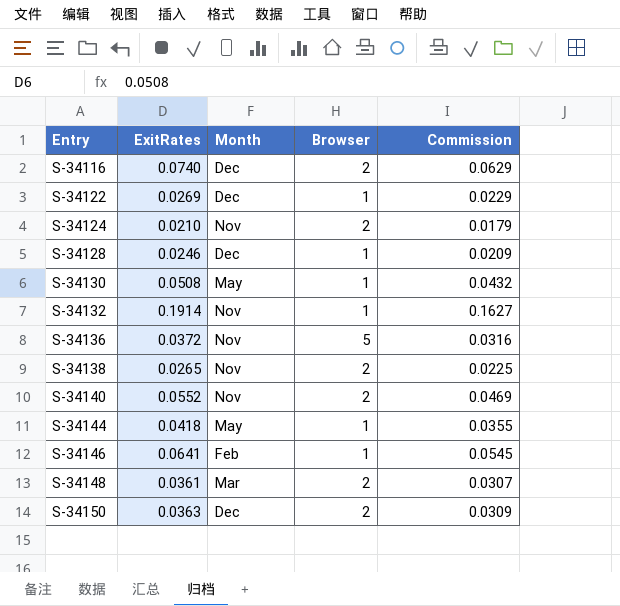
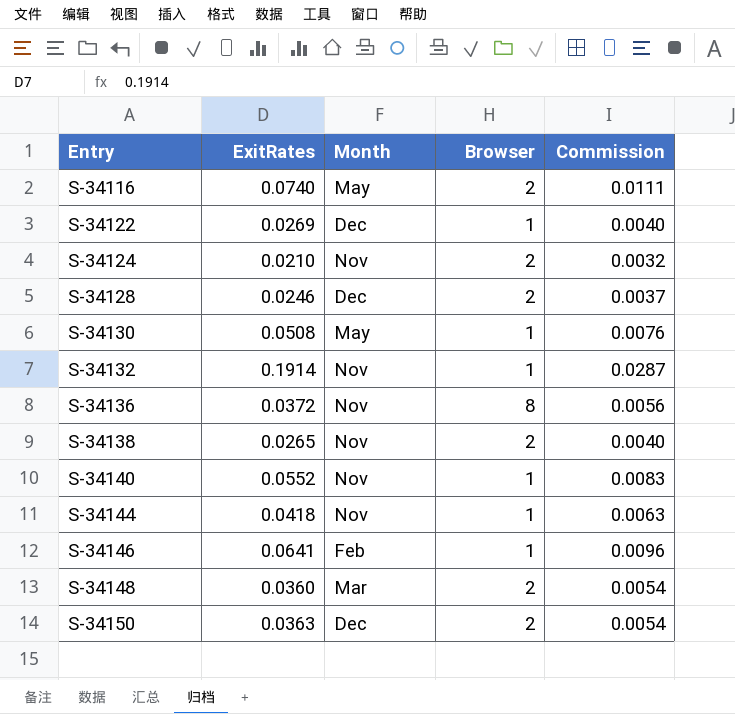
column Commission | formula: [ExitRates] * 0.85 -> [ExitRates] * 0.15
S-34116 | Month: Dec -> May
S-34128 | Browser: 1 -> 2
S-34136 | Browser: 5 -> 8
S-34140 | Browser: 2 -> 1
S-34144 | Month: May -> Nov
S-34148 | ExitRates: 0.0361 -> 0.0360

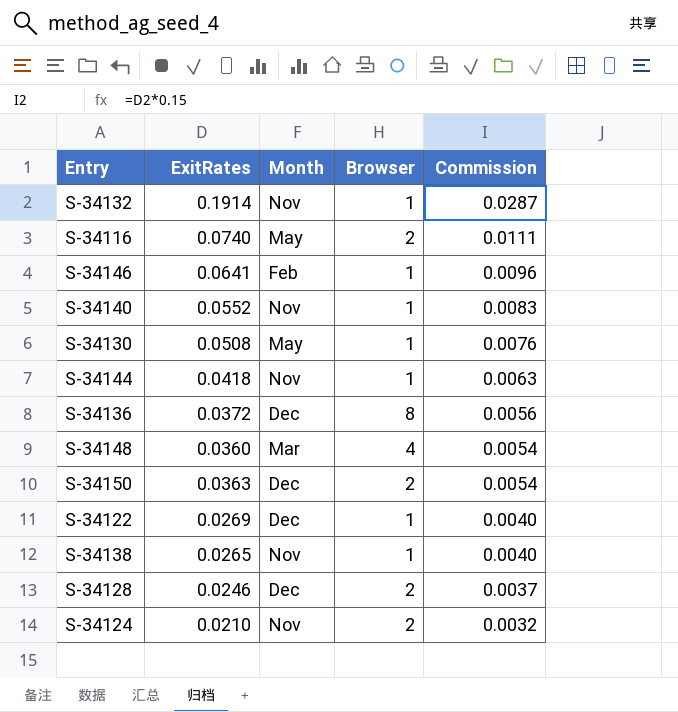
row order: Entry ascending -> Commission descending
S-34136 | Month: Nov -> Dec
S-34148 | Browser: 2 -> 4
S-34138 | Browser: 2 -> 1

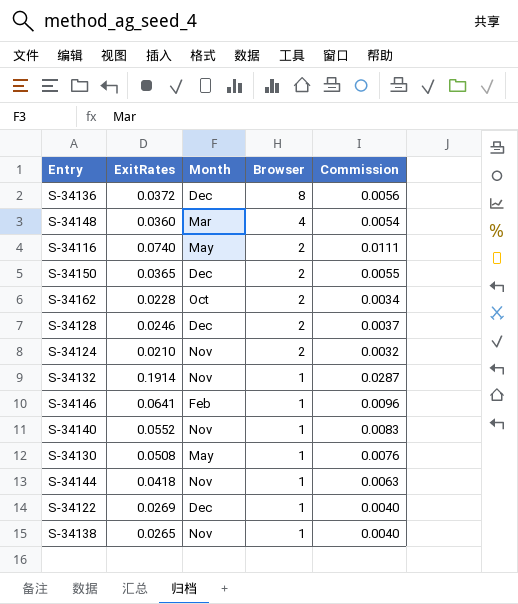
row order: Commission descending -> Browser descending
S-34150 | ExitRates: 0.0363 -> 0.0365
S-34150 | Commission: 0.0054 -> 0.0055
row S-34162: none -> 0.0228 | Oct | 2 | 0.0034

